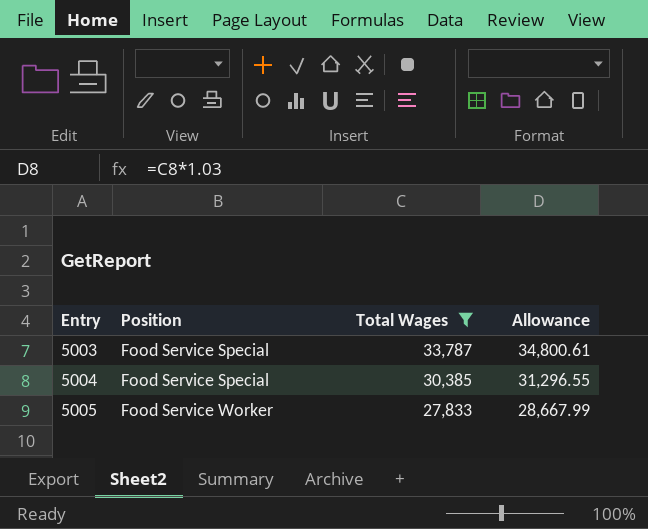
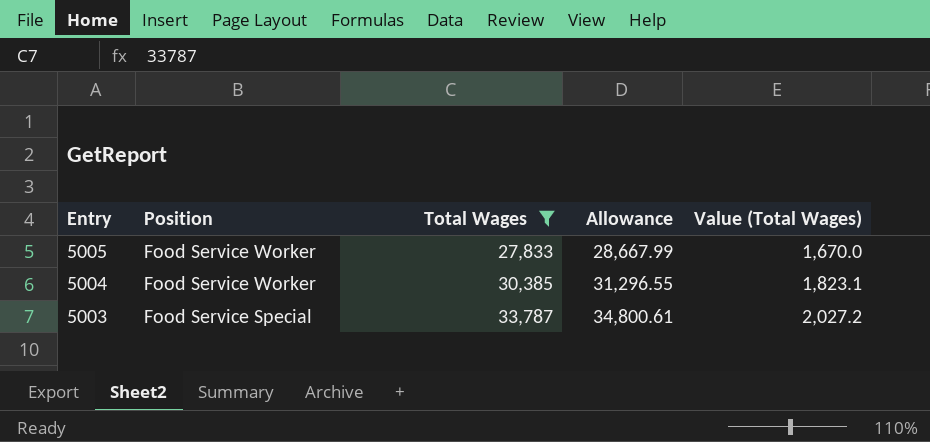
row order: Entry ascending -> Entry descending
column Value (Total Wages) | formula: none -> [Total Wages] * 0.06
5004 | Position: Food Service Special -> Food Service Worker

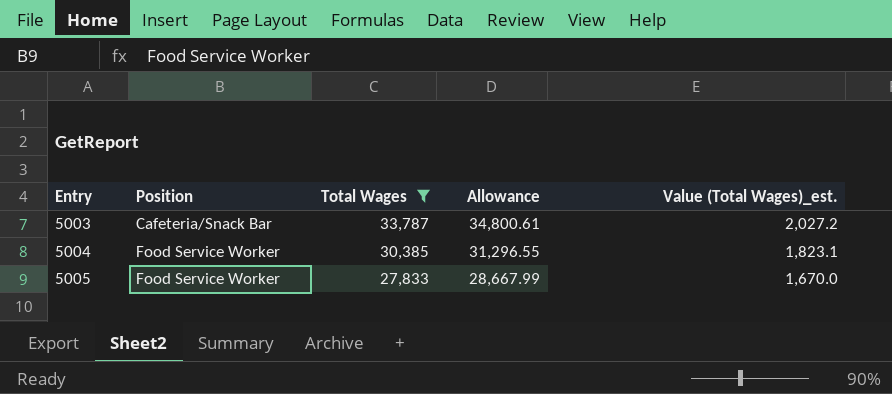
row order: Entry descending -> Entry ascending
column name: Value (Total Wages) -> Value (Total Wages)_est.
5003 | Position: Food Service Special -> Cafeteria/Snack Bar

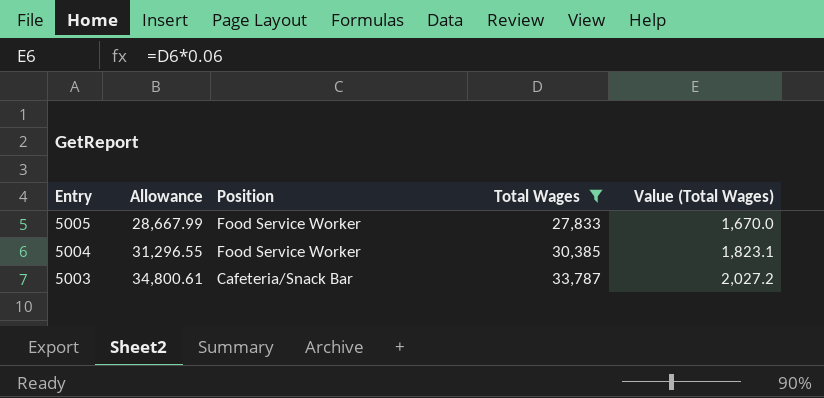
row order: Entry ascending -> Entry descending
column Allowance | position: 4 -> 2
column name: Value (Total Wages)_est. -> Value (Total Wages)

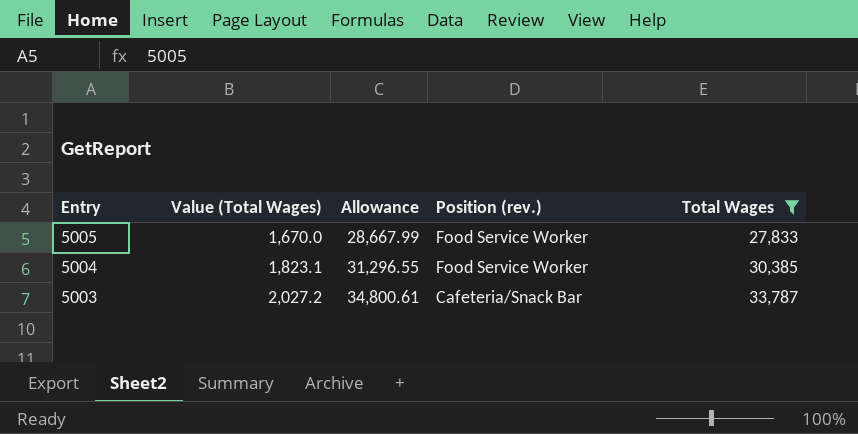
column Value (Total Wages) | position: 5 -> 2
column name: Position -> Position (rev.)

